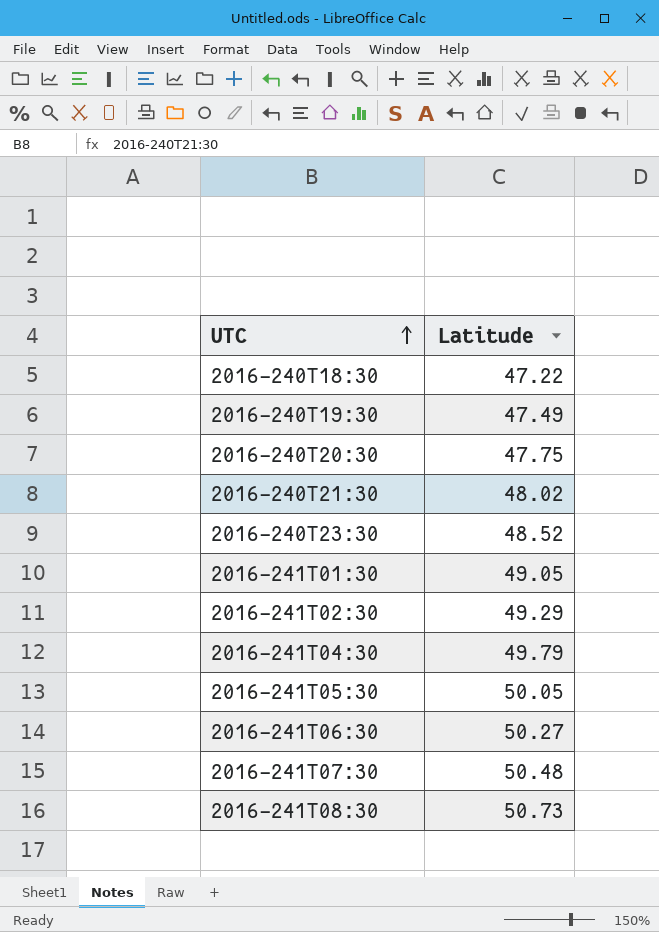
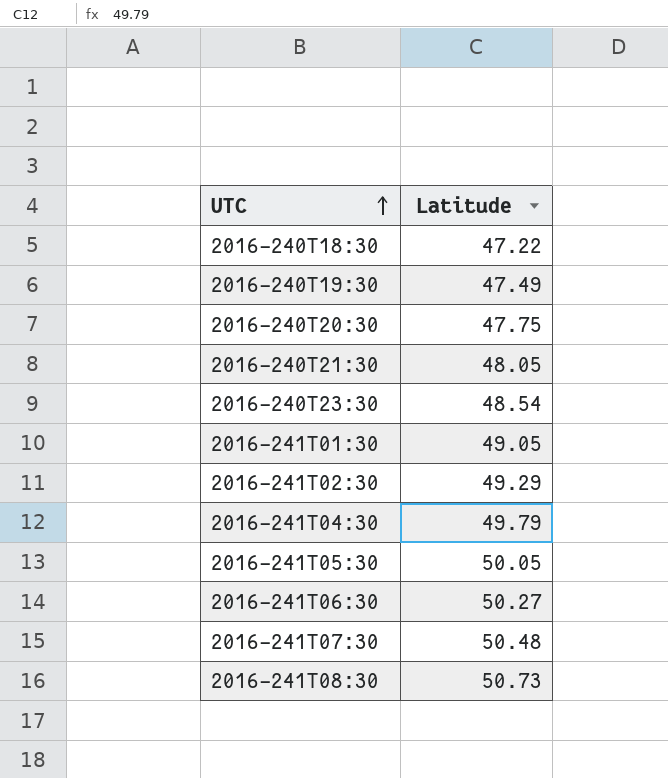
2016-240T21:30 | Latitude: 48.02 -> 48.05
2016-240T23:30 | Latitude: 48.52 -> 48.54

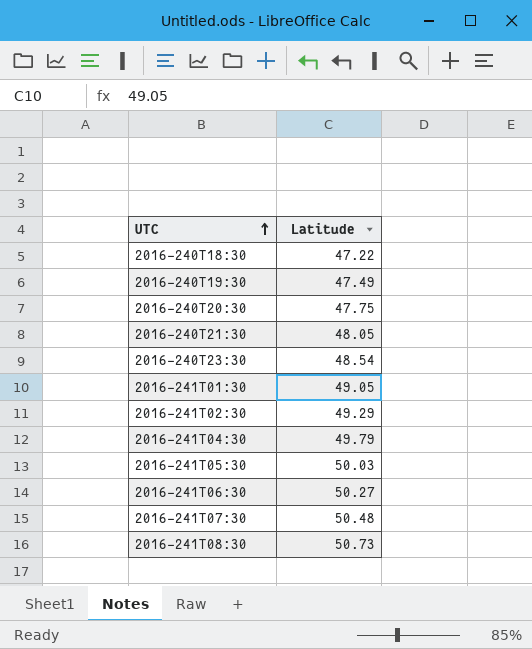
2016-241T05:30 | Latitude: 50.05 -> 50.03

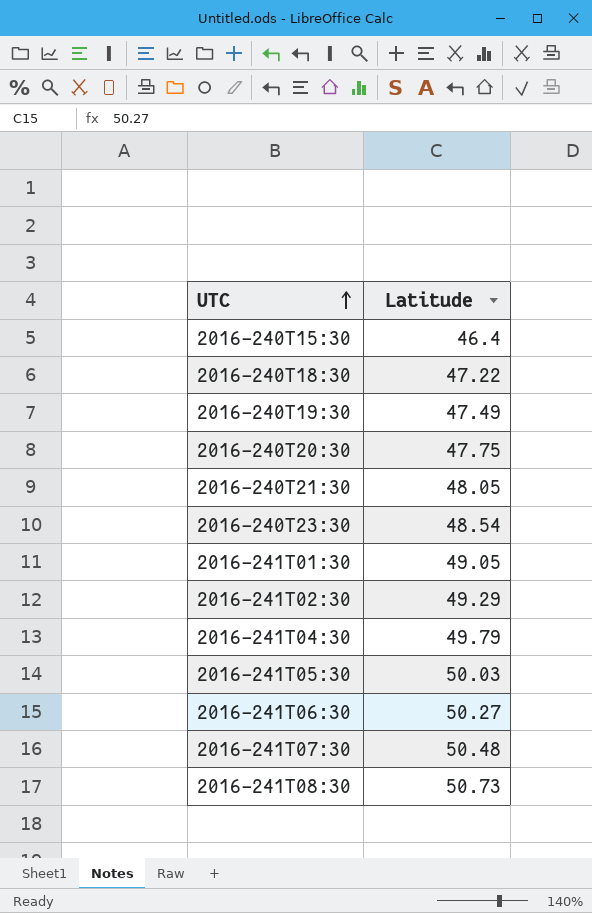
row 2016-240T15:30: none -> 46.4

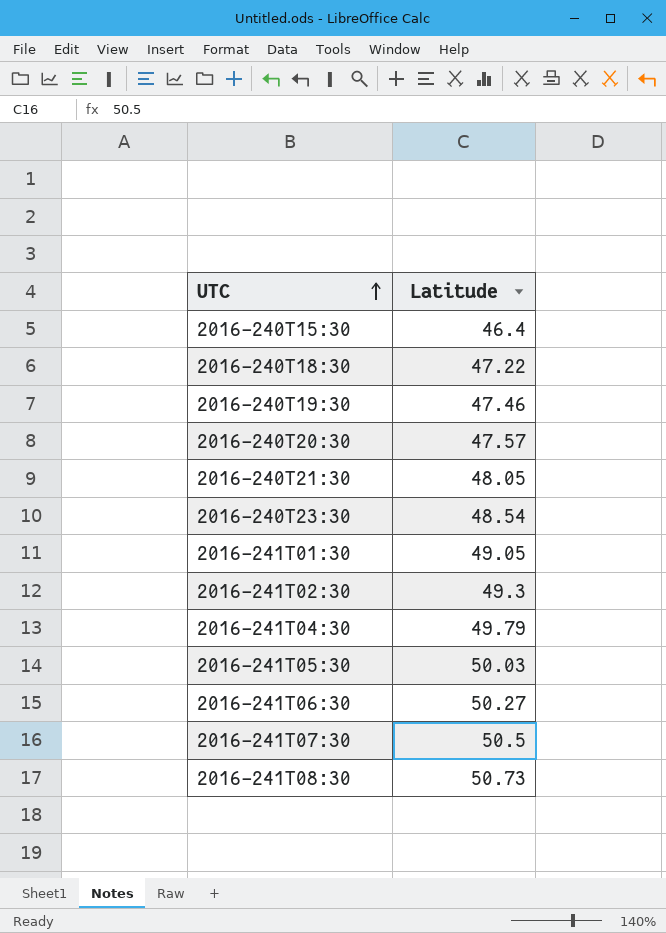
2016-240T19:30 | Latitude: 47.49 -> 47.46
2016-240T20:30 | Latitude: 47.75 -> 47.57
2016-241T02:30 | Latitude: 49.29 -> 49.3
2016-241T07:30 | Latitude: 50.48 -> 50.5

